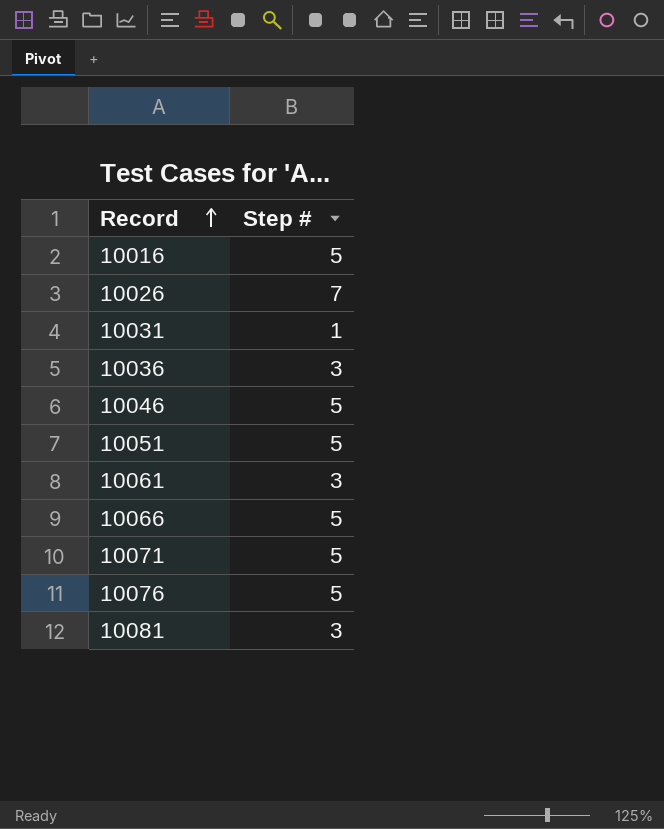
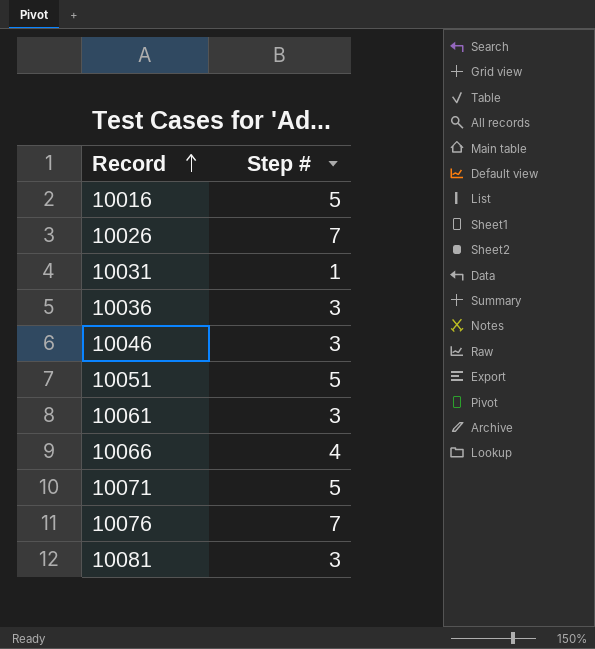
10046 | Step #: 5 -> 3
10066 | Step #: 5 -> 4
10076 | Step #: 5 -> 7

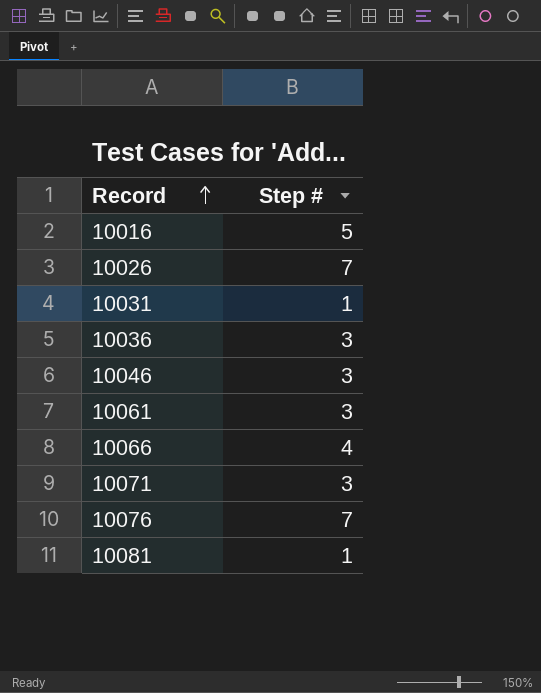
row 10051: 5 -> none
10071 | Step #: 5 -> 3
10081 | Step #: 3 -> 1

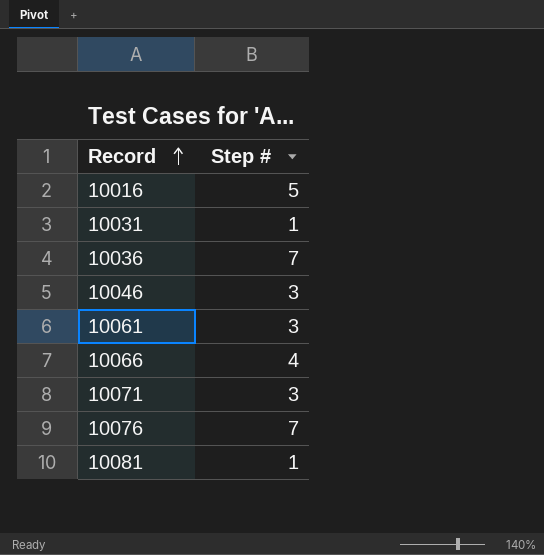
row 10026: 7 -> none
10036 | Step #: 3 -> 7

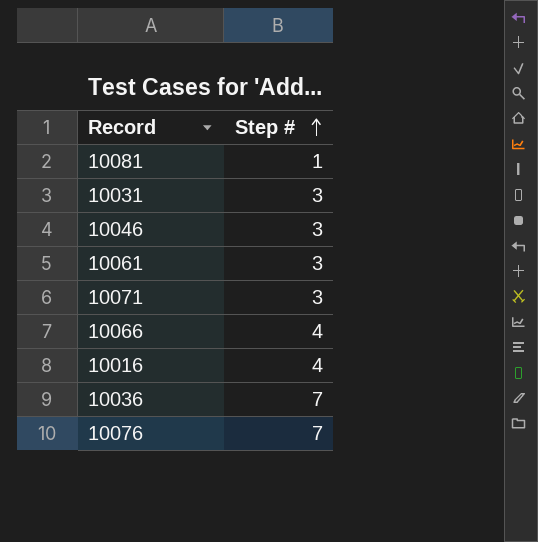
row order: Record ascending -> Step # ascending
10031 | Step #: 1 -> 3
10016 | Step #: 5 -> 4

